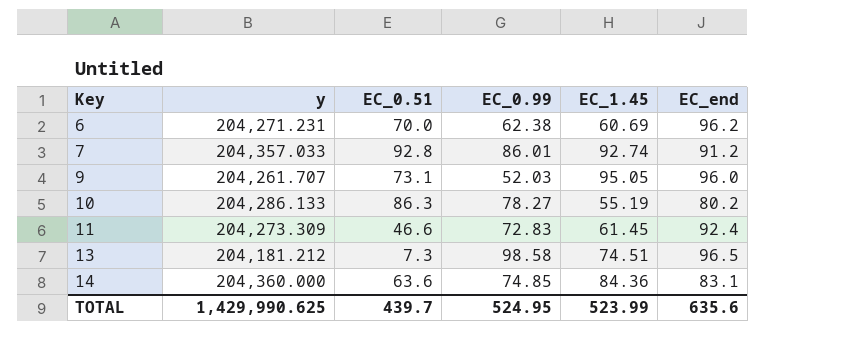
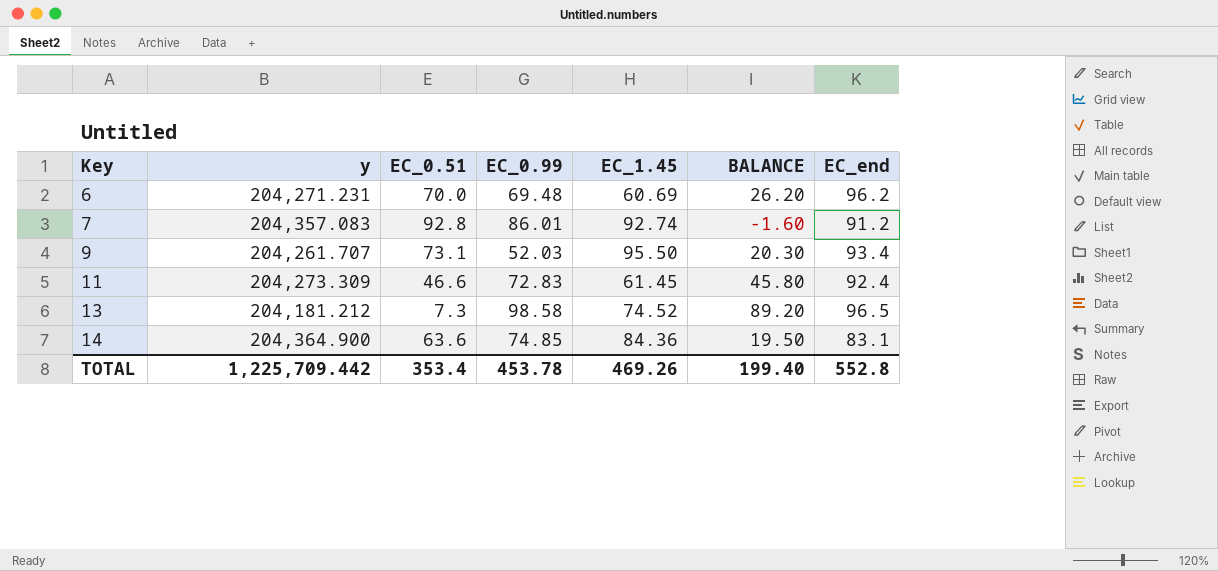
column BALANCE | formula: none -> [EC_end] - [EC_0.51]
row 10: 204,286.133 | 86.3 | 78.27 | 55.19 | 80.2 -> none
6 | EC_0.99: 62.38 -> 69.48
7 | y: 204,357.033 -> 204,357.083
9 | EC_1.45: 95.05 -> 95.50
9 | EC_end: 96.0 -> 93.4
13 | EC_1.45: 74.51 -> 74.52
14 | y: 204,360.000 -> 204,364.900
TOTAL | y: 1,429,990.625 -> 1,225,709.442
TOTAL | EC_0.51: 439.7 -> 353.4
TOTAL | EC_0.99: 524.95 -> 453.78
TOTAL | EC_1.45: 523.99 -> 469.26
TOTAL | EC_end: 635.6 -> 552.8

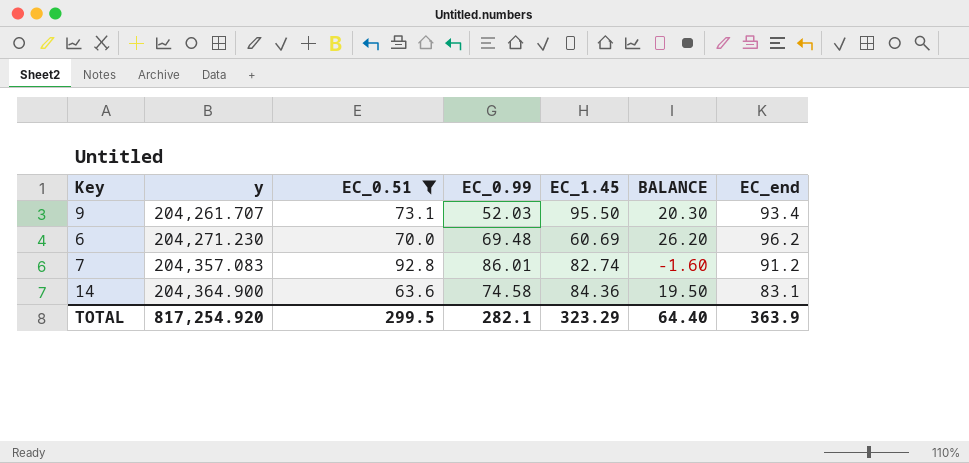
filter: none -> EC_0.51 >= 63.6
row order: Key ascending -> y ascending
6 | y: 204,271.231 -> 204,271.230
7 | EC_1.45: 92.74 -> 82.74
14 | EC_0.99: 74.85 -> 74.58
TOTAL | y: 1,225,709.442 -> 817,254.920
TOTAL | EC_0.51: 353.4 -> 299.5
TOTAL | EC_0.99: 453.78 -> 282.1
TOTAL | EC_1.45: 469.26 -> 323.29
TOTAL | BALANCE: 199.40 -> 64.40
TOTAL | EC_end: 552.8 -> 363.9

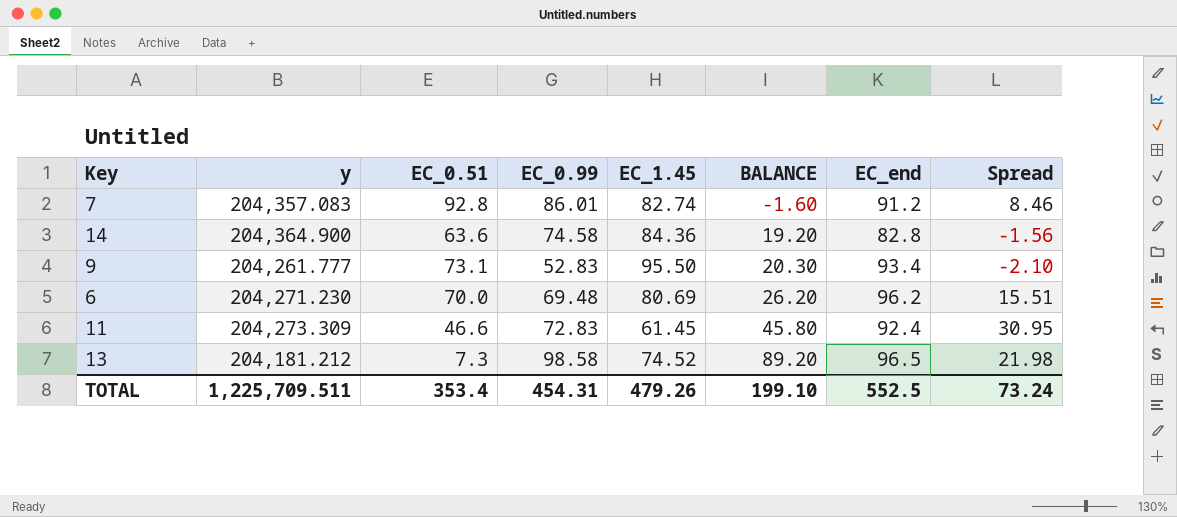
filter: EC_0.51 >= 63.6 -> none
row order: y ascending -> BALANCE ascending
column Spread | formula: none -> [EC_end] - [EC_1.45]
14 | BALANCE: 19.50 -> 19.20
14 | EC_end: 83.1 -> 82.8
9 | y: 204,261.707 -> 204,261.777
9 | EC_0.99: 52.03 -> 52.83
6 | EC_1.45: 60.69 -> 80.69
TOTAL | y: 817,254.920 -> 1,225,709.511
TOTAL | EC_0.51: 299.5 -> 353.4
TOTAL | EC_0.99: 282.1 -> 454.31
TOTAL | EC_1.45: 323.29 -> 479.26
TOTAL | BALANCE: 64.40 -> 199.10
TOTAL | EC_end: 363.9 -> 552.5

